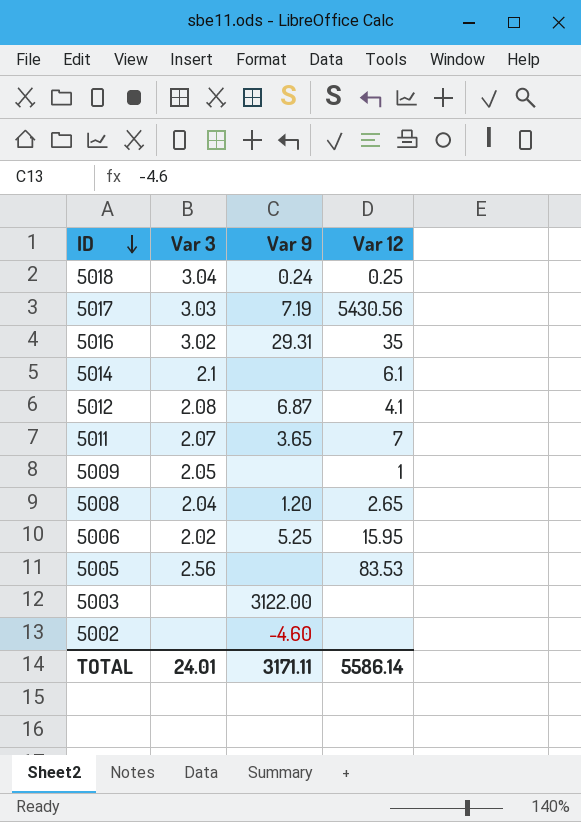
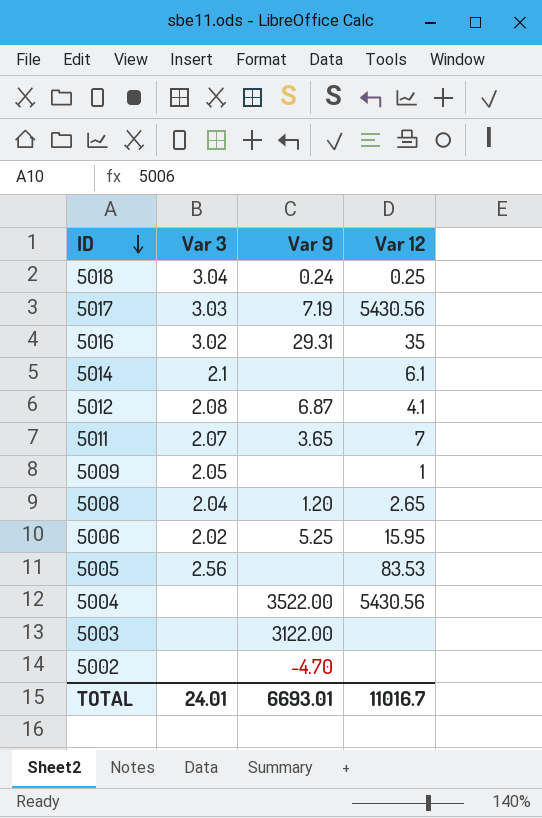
row 5004: none -> none | 3522.00 | 5430.56
5002 | Var 9: -4.60 -> -4.70
TOTAL | Var 9: 3171.11 -> 6693.01
TOTAL | Var 12: 5586.14 -> 11016.7

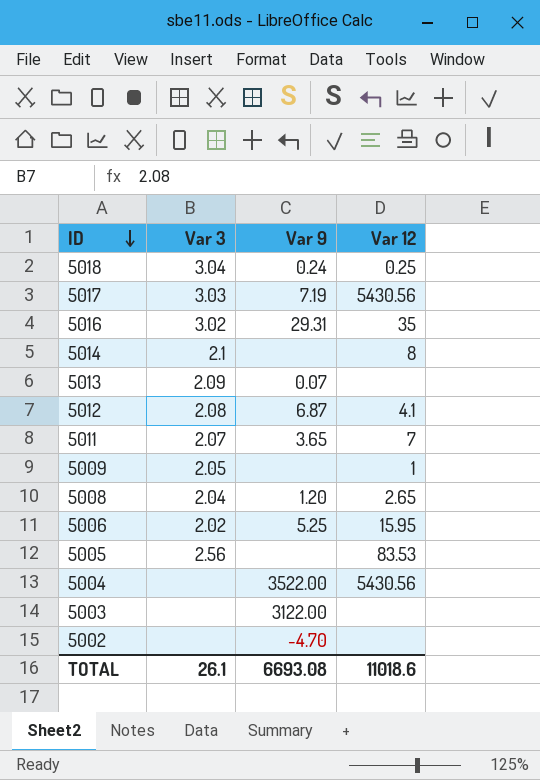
5014 | Var 12: 6.1 -> 8
row 5013: none -> 2.09 | 0.07 | none
TOTAL | Var 3: 24.01 -> 26.1
TOTAL | Var 9: 6693.01 -> 6693.08
TOTAL | Var 12: 11016.7 -> 11018.6

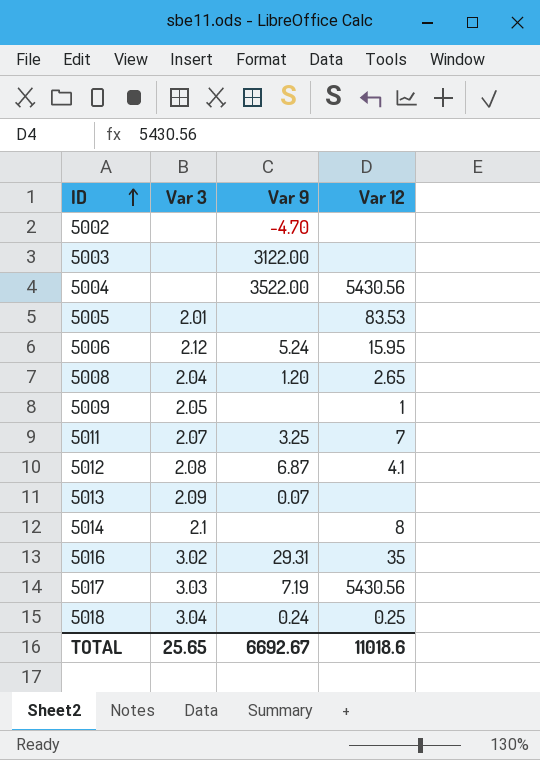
row order: ID descending -> ID ascending
5005 | Var 3: 2.56 -> 2.01
5006 | Var 3: 2.02 -> 2.12
5006 | Var 9: 5.25 -> 5.24
5011 | Var 9: 3.65 -> 3.25
TOTAL | Var 3: 26.1 -> 25.65
TOTAL | Var 9: 6693.08 -> 6692.67

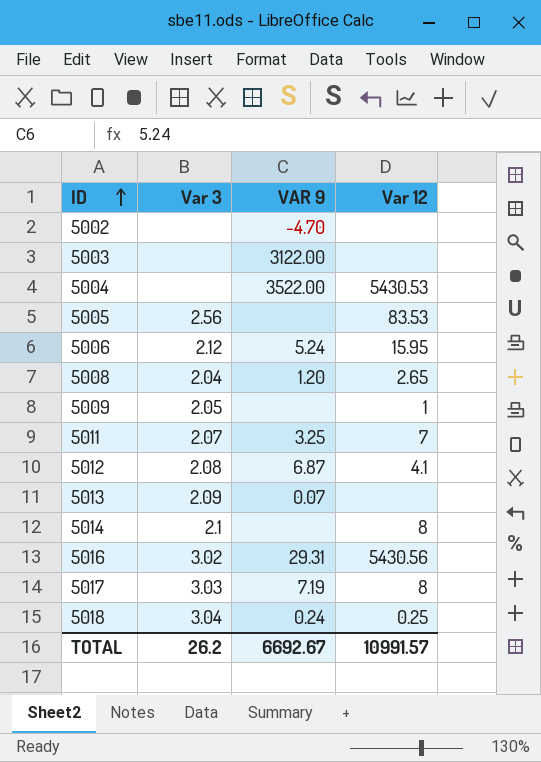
column name: Var 9 -> VAR 9
5004 | Var 12: 5430.56 -> 5430.53
5005 | Var 3: 2.01 -> 2.56
5016 | Var 12: 35 -> 5430.56
5017 | Var 12: 5430.56 -> 8
TOTAL | Var 3: 25.65 -> 26.2
TOTAL | Var 12: 11018.6 -> 10991.57

